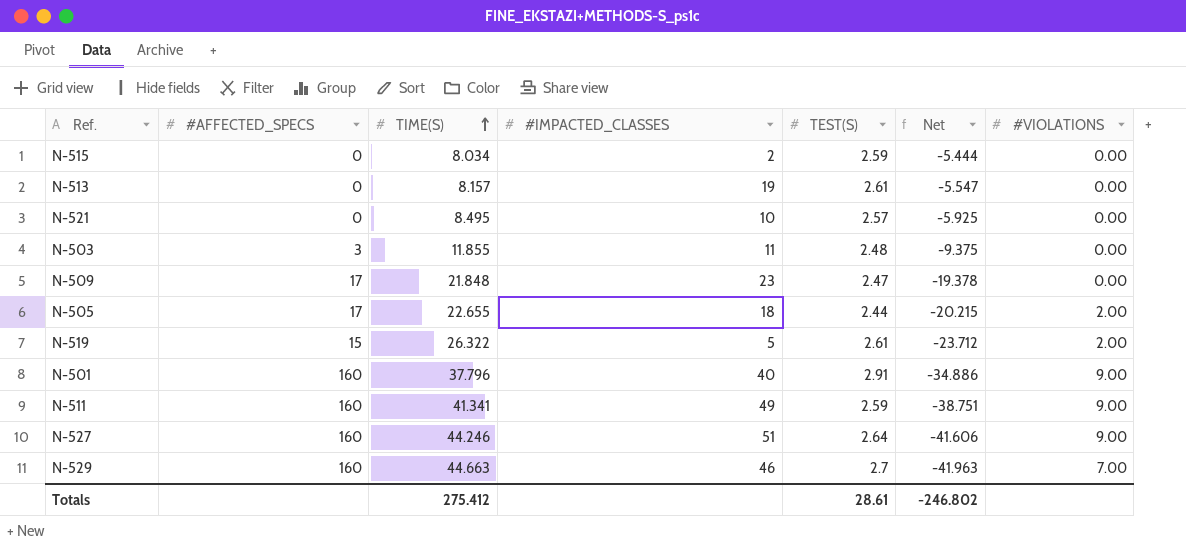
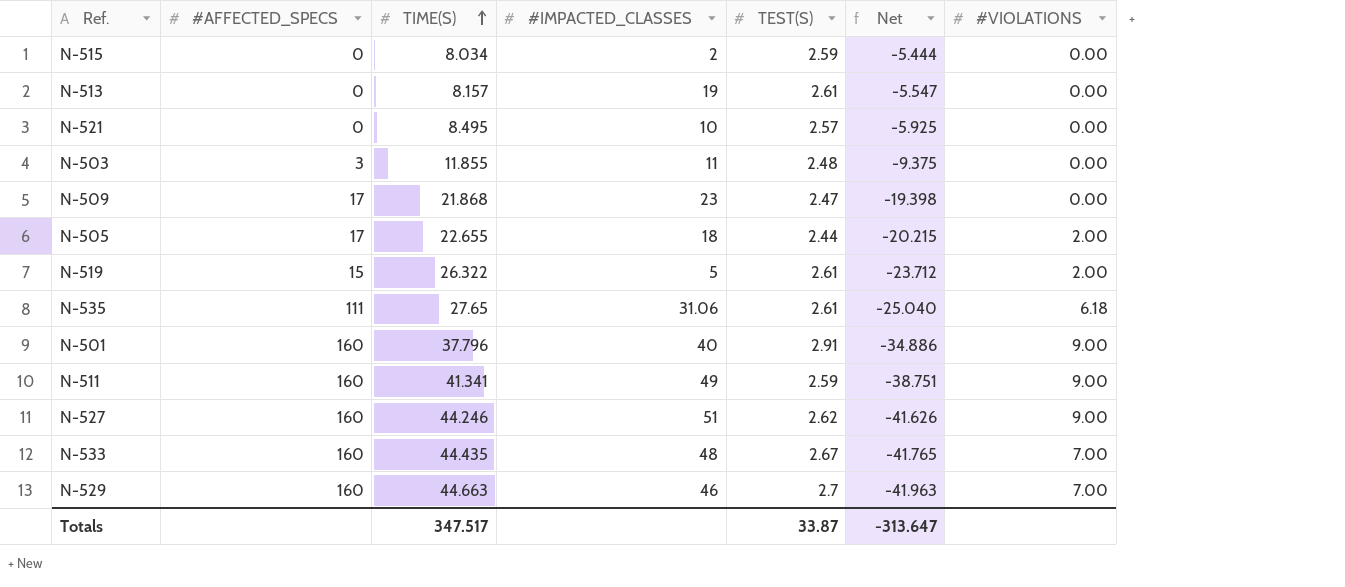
N-509 | TIME(S): 21.848 -> 21.868
N-509 | Net: -19.378 -> -19.398
row N-535: none -> 111 | 27.65 | 31.06 | 2.61 | -25.040 | 6.18
N-527 | TEST(S): 2.64 -> 2.62
N-527 | Net: -41.606 -> -41.626
row N-533: none -> 160 | 44.435 | 48 | 2.67 | -41.765 | 7.00
Totals | TIME(S): 275.412 -> 347.517
Totals | TEST(S): 28.61 -> 33.87
Totals | Net: -246.802 -> -313.647

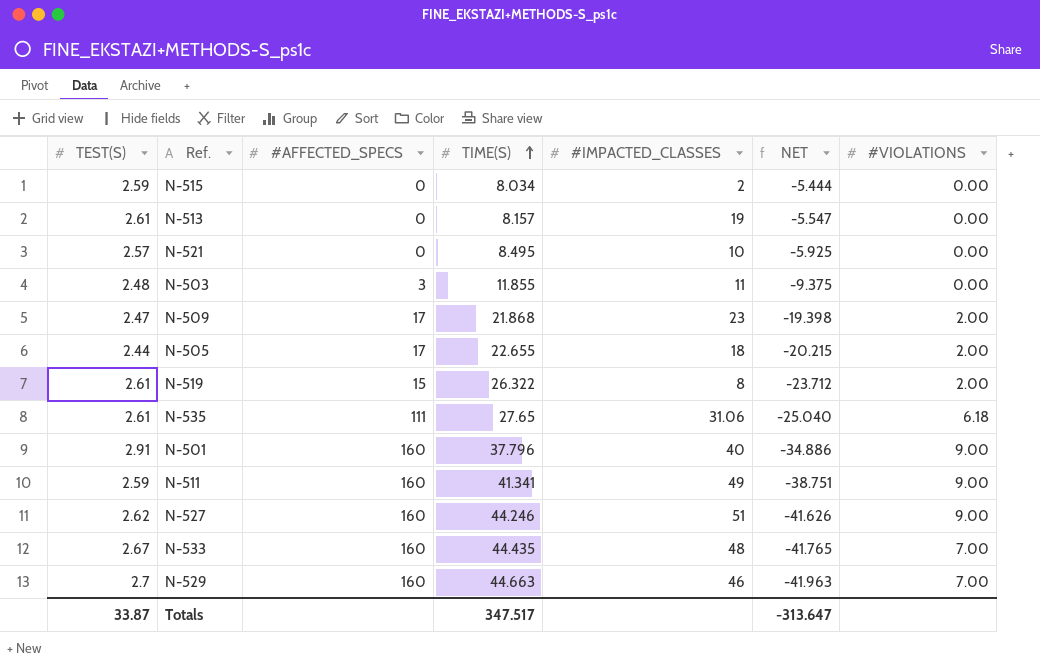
column TEST(S) | position: 5 -> 1
column name: Net -> NET
N-509 | #VIOLATIONS: 0.00 -> 2.00
N-519 | #IMPACTED_CLASSES: 5 -> 8

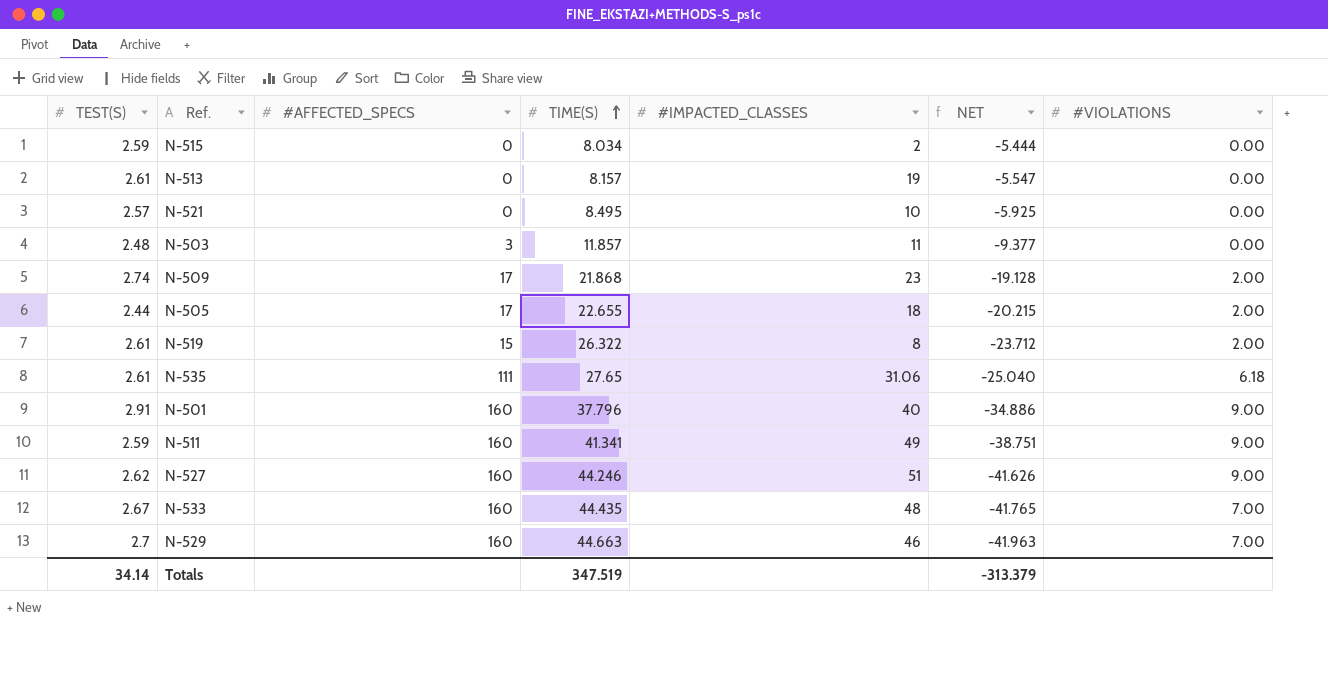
N-503 | TIME(S): 11.855 -> 11.857
N-503 | NET: -9.375 -> -9.377
N-509 | TEST(S): 2.47 -> 2.74
N-509 | NET: -19.398 -> -19.128
Totals | TEST(S): 33.87 -> 34.14
Totals | TIME(S): 347.517 -> 347.519
Totals | NET: -313.647 -> -313.379

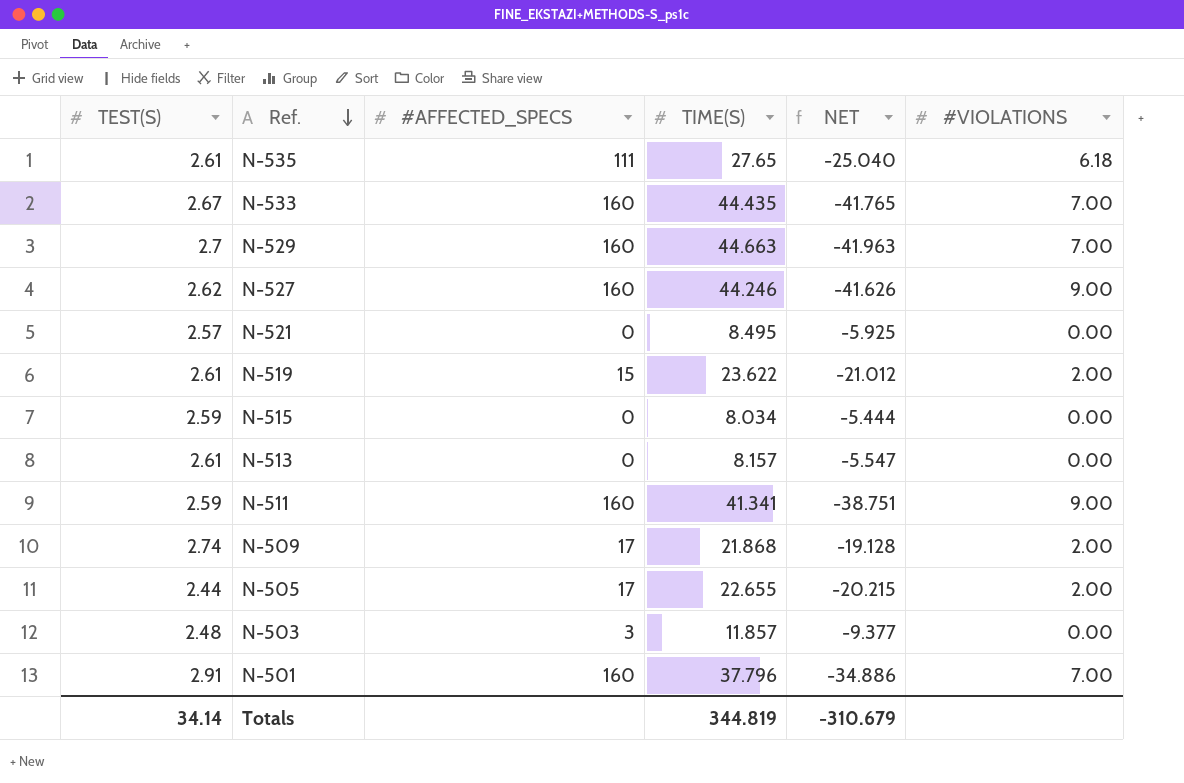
row order: TIME(S) ascending -> Ref. descending
column #IMPACTED_CLASSES | position: 5 -> none
N-519 | TIME(S): 26.322 -> 23.622
N-519 | NET: -23.712 -> -21.012
N-501 | #VIOLATIONS: 9.00 -> 7.00
Totals | TIME(S): 347.519 -> 344.819
Totals | NET: -313.379 -> -310.679

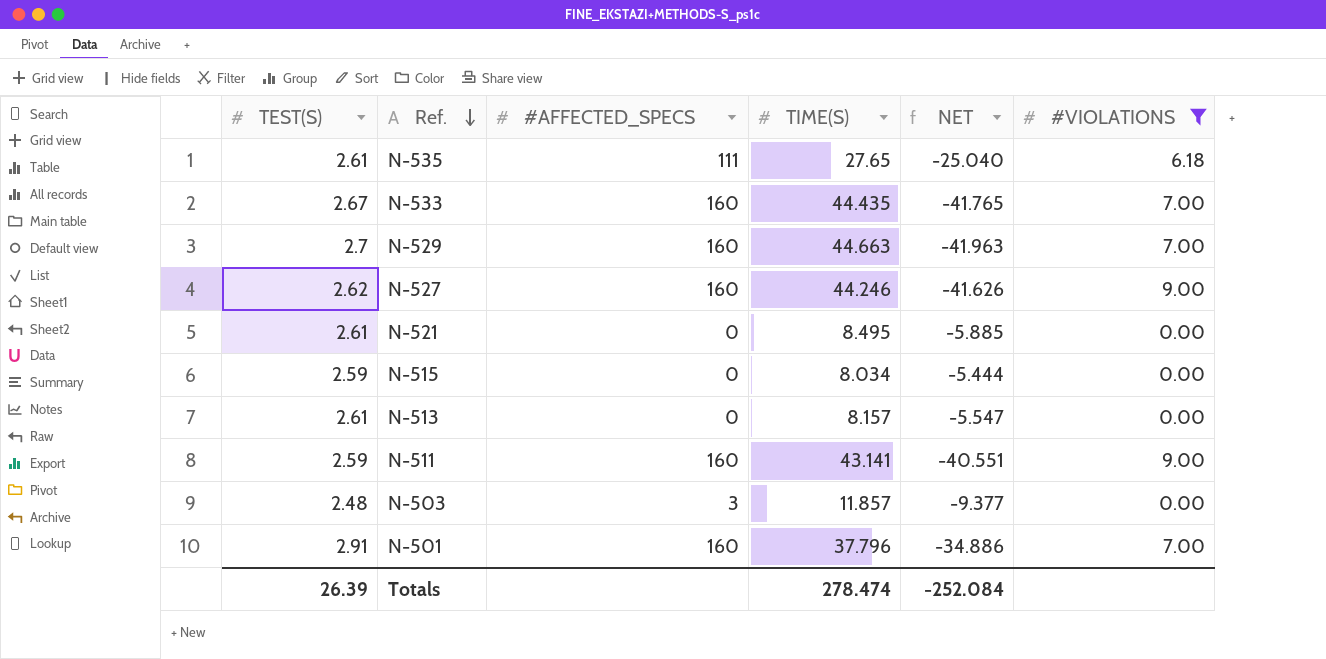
filter: none -> #VIOLATIONS != 2.00
N-521 | TEST(S): 2.57 -> 2.61
N-521 | NET: -5.925 -> -5.885
N-511 | TIME(S): 41.341 -> 43.141
N-511 | NET: -38.751 -> -40.551
Totals | TEST(S): 34.14 -> 26.39
Totals | TIME(S): 344.819 -> 278.474
Totals | NET: -310.679 -> -252.084

